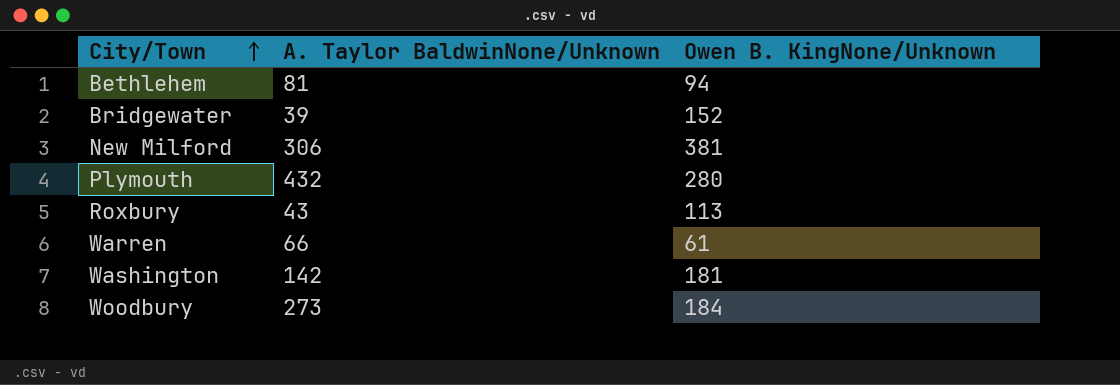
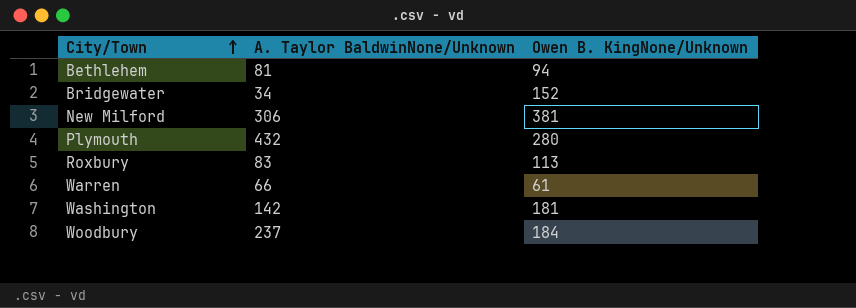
Bridgewater | A. Taylor BaldwinNone/Unknown: 39 -> 34
Roxbury | A. Taylor BaldwinNone/Unknown: 43 -> 83
Woodbury | A. Taylor BaldwinNone/Unknown: 273 -> 237

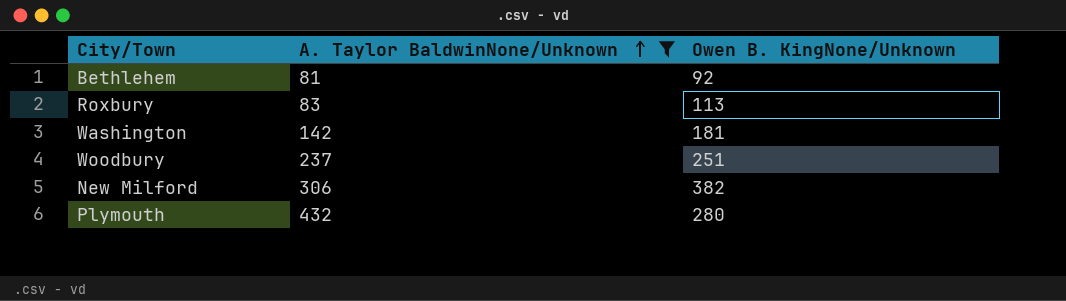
filter: none -> A. Taylor BaldwinNone/Unknown >= 81
row order: City/Town ascending -> A. Taylor BaldwinNone/Unknown ascending
Bethlehem | Owen B. KingNone/Unknown: 94 -> 92
Woodbury | Owen B. KingNone/Unknown: 184 -> 251
New Milford | Owen B. KingNone/Unknown: 381 -> 382

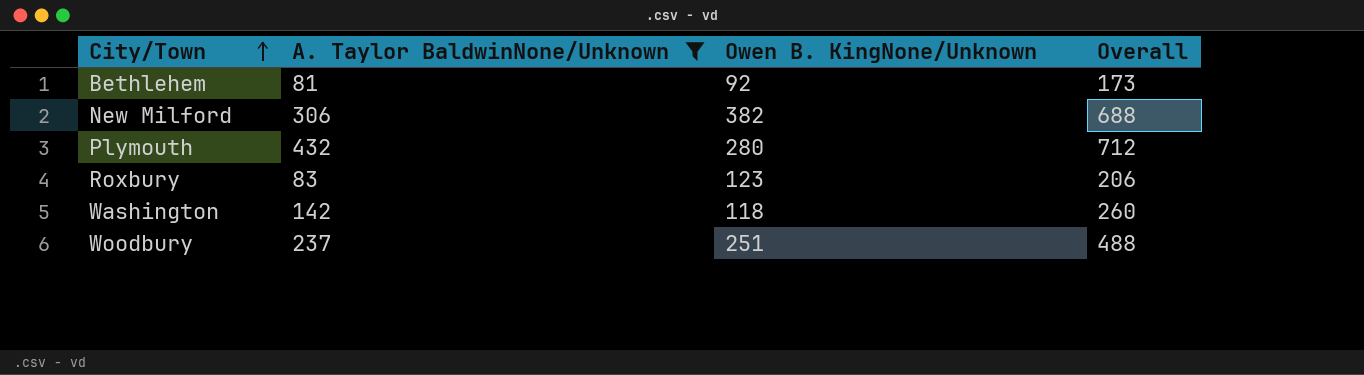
row order: A. Taylor BaldwinNone/Unknown ascending -> City/Town ascending
column Overall | formula: none -> [A. Taylor BaldwinNone/Unknown] + [Owen B. KingNone/Unknown]
Roxbury | Owen B. KingNone/Unknown: 113 -> 123
Washington | Owen B. KingNone/Unknown: 181 -> 118

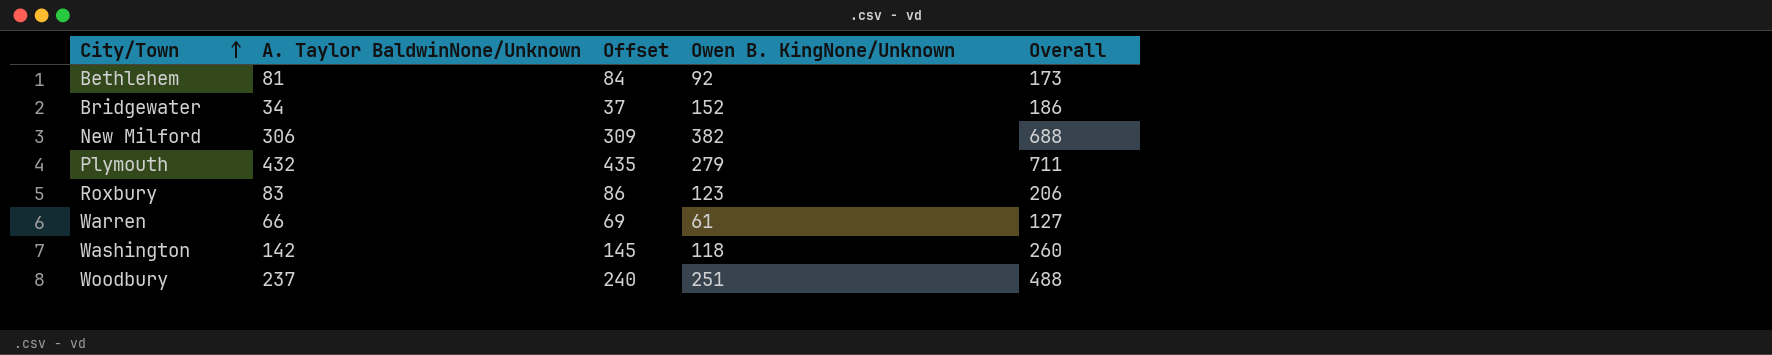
filter: A. Taylor BaldwinNone/Unknown >= 81 -> none
column Offset | formula: none -> [A. Taylor BaldwinNone/Unknown] + 3
Plymouth | Owen B. KingNone/Unknown: 280 -> 279
Plymouth | Overall: 712 -> 711

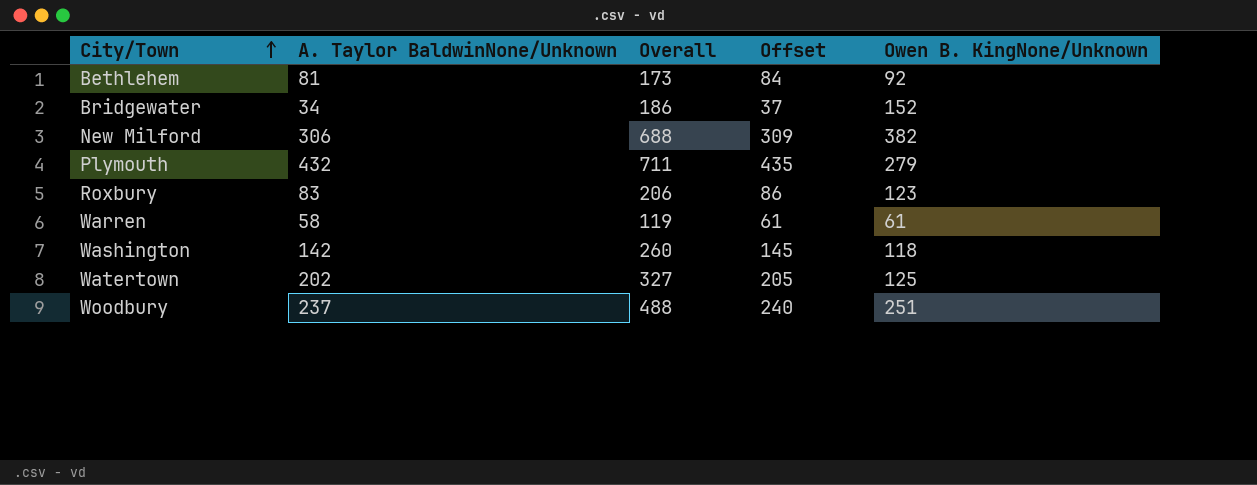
column Overall | position: 5 -> 3
Warren | A. Taylor BaldwinNone/Unknown: 66 -> 58
Warren | Overall: 127 -> 119
Warren | Offset: 69 -> 61
row Watertown: none -> 202 | 327 | 205 | 125

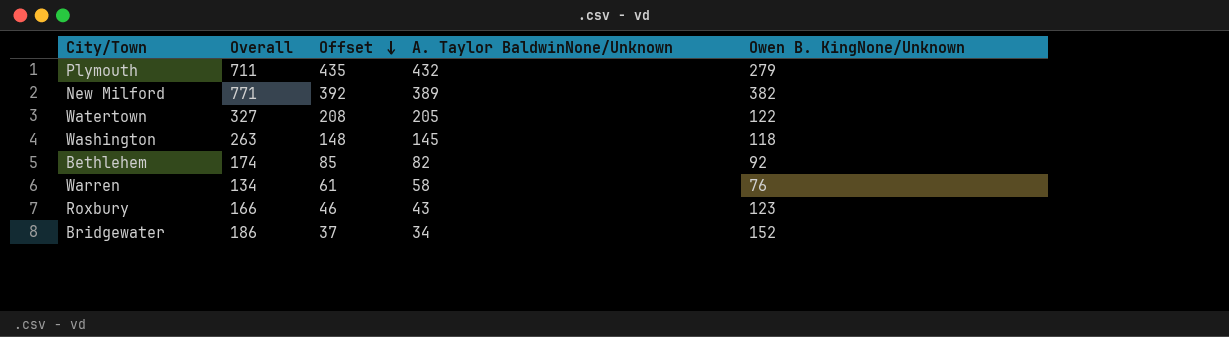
row order: City/Town ascending -> Offset descending
column A. Taylor BaldwinNone/Unknown | position: 2 -> 4
row Woodbury: 237 | 488 | 240 | 251 -> none
New Milford | Overall: 688 -> 771
New Milford | Offset: 309 -> 392
New Milford | A. Taylor BaldwinNone/Unknown: 306 -> 389
Watertown | Offset: 205 -> 208
Watertown | A. Taylor BaldwinNone/Unknown: 202 -> 205
Watertown | Owen B. KingNone/Unknown: 125 -> 122
Washington | Overall: 260 -> 263
Washington | Offset: 145 -> 148
Washington | A. Taylor BaldwinNone/Unknown: 142 -> 145
Bethlehem | Overall: 173 -> 174
Bethlehem | Offset: 84 -> 85
Bethlehem | A. Taylor BaldwinNone/Unknown: 81 -> 82
Warren | Overall: 119 -> 134
Warren | Owen B. KingNone/Unknown: 61 -> 76
Roxbury | Overall: 206 -> 166
Roxbury | Offset: 86 -> 46
Roxbury | A. Taylor BaldwinNone/Unknown: 83 -> 43

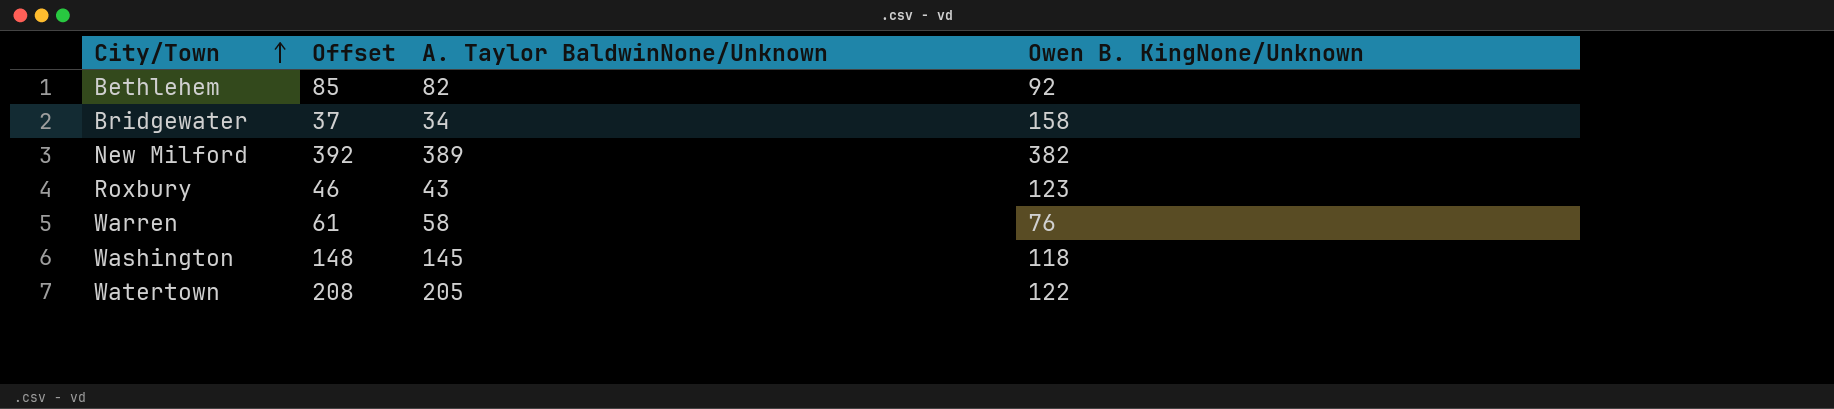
row order: Offset descending -> City/Town ascending
column Overall | formula: [A. Taylor BaldwinNone/Unknown] + [Owen B. KingNone/Unknown] -> none
row Plymouth: 711 | 435 | 432 | 279 -> none
Bridgewater | Owen B. KingNone/Unknown: 152 -> 158

